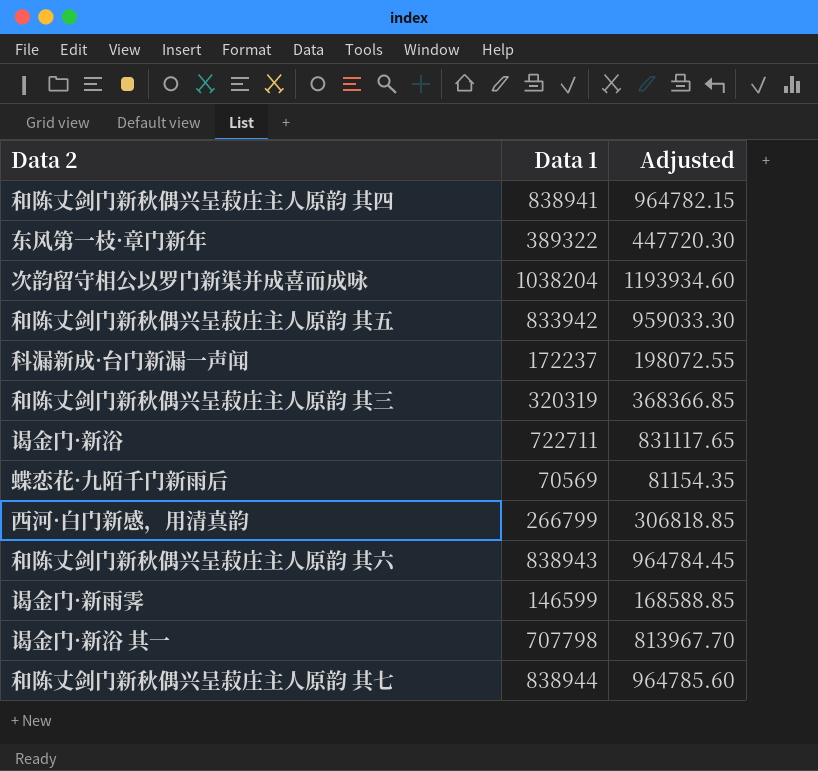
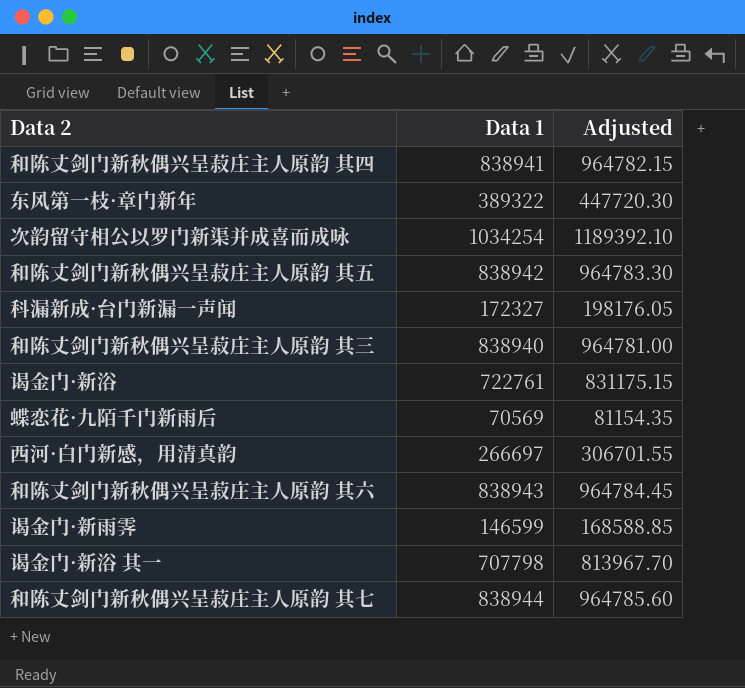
次韵留守相公以罗门新渠并成喜而成咏 | Data 1: 1038204 -> 1034254
次韵留守相公以罗门新渠并成喜而成咏 | Adjusted: 1193934.60 -> 1189392.10
和陈丈剑门新秋偶兴呈菽庄主人原韵 其五 | Data 1: 833942 -> 838942
和陈丈剑门新秋偶兴呈菽庄主人原韵 其五 | Adjusted: 959033.30 -> 964783.30
科漏新成·台门新漏一声闻 | Data 1: 172237 -> 172327
科漏新成·台门新漏一声闻 | Adjusted: 198072.55 -> 198176.05
和陈丈剑门新秋偶兴呈菽庄主人原韵 其三 | Data 1: 320319 -> 838940
和陈丈剑门新秋偶兴呈菽庄主人原韵 其三 | Adjusted: 368366.85 -> 964781.00
谒金门·新浴 | Data 1: 722711 -> 722761
谒金门·新浴 | Adjusted: 831117.65 -> 831175.15
西河·白门新感，用清真韵 | Data 1: 266799 -> 266697
西河·白门新感，用清真韵 | Adjusted: 306818.85 -> 306701.55

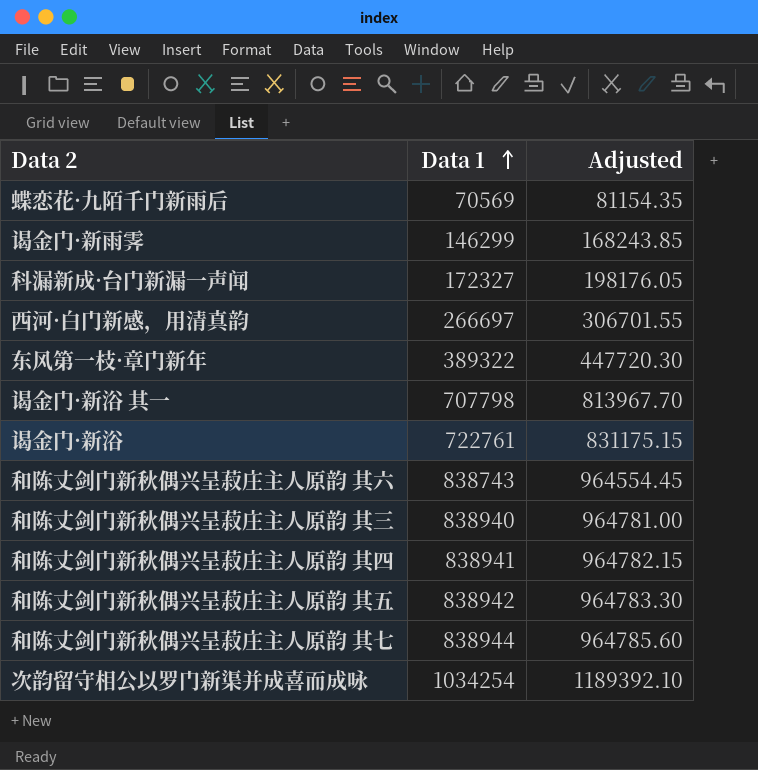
row order: none -> Data 1 ascending
谒金门·新雨霁 | Data 1: 146599 -> 146299
谒金门·新雨霁 | Adjusted: 168588.85 -> 168243.85
和陈丈剑门新秋偶兴呈菽庄主人原韵 其六 | Data 1: 838943 -> 838743
和陈丈剑门新秋偶兴呈菽庄主人原韵 其六 | Adjusted: 964784.45 -> 964554.45

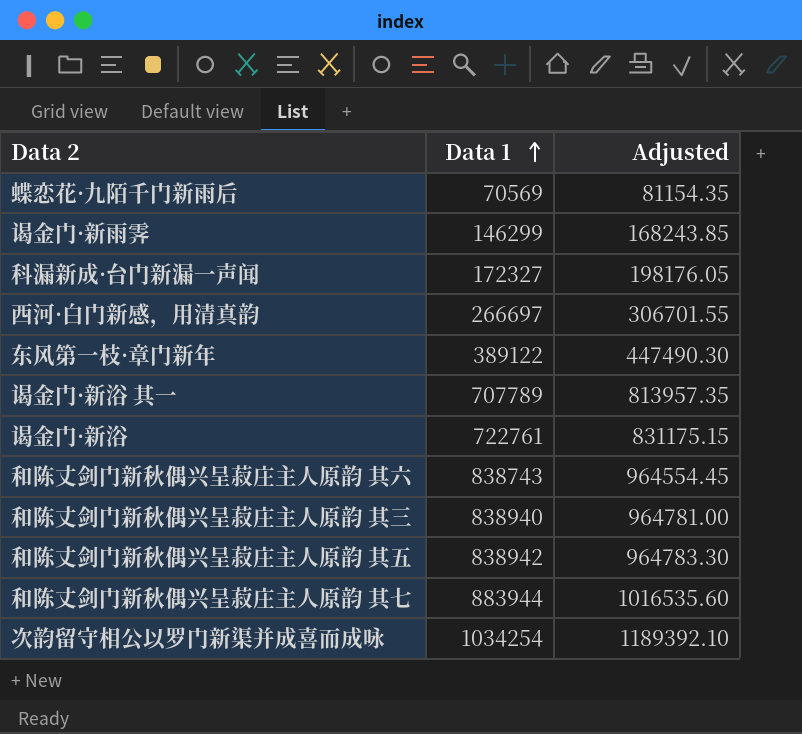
row 和陈丈剑门新秋偶兴呈菽庄主人原韵 其四: 838941 | 964782.15 -> none
东风第一枝·章门新年 | Data 1: 389322 -> 389122
东风第一枝·章门新年 | Adjusted: 447720.30 -> 447490.30
谒金门·新浴 其一 | Data 1: 707798 -> 707789
谒金门·新浴 其一 | Adjusted: 813967.70 -> 813957.35
和陈丈剑门新秋偶兴呈菽庄主人原韵 其七 | Data 1: 838944 -> 883944
和陈丈剑门新秋偶兴呈菽庄主人原韵 其七 | Adjusted: 964785.60 -> 1016535.60

